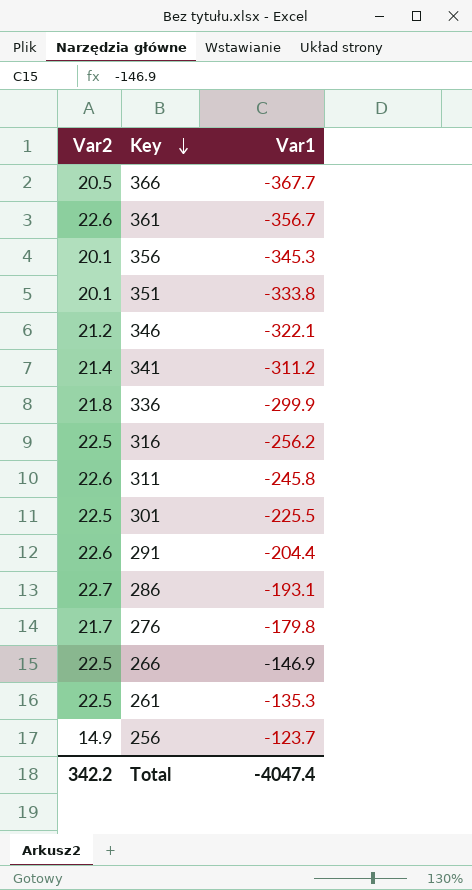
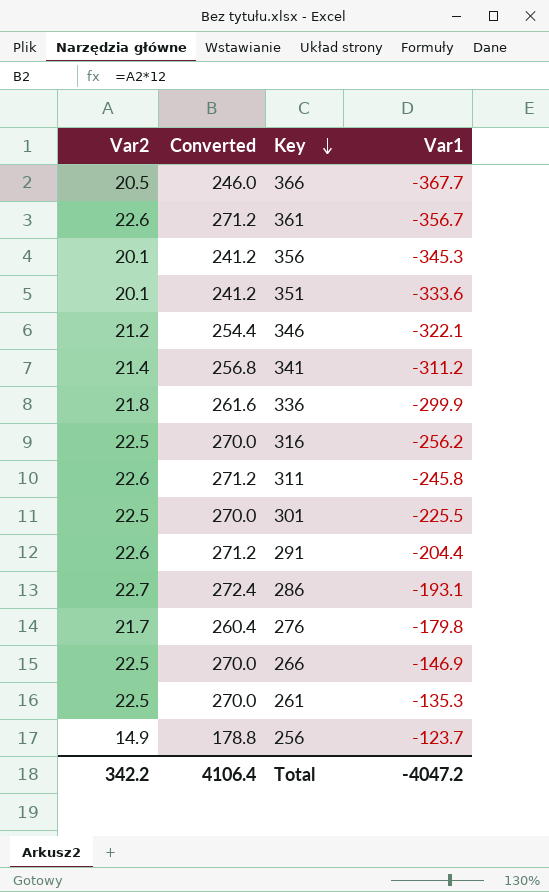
column Converted | formula: none -> [Var2] * 12
351 | Var1: -333.8 -> -333.6
Total | Var1: -4047.4 -> -4047.2

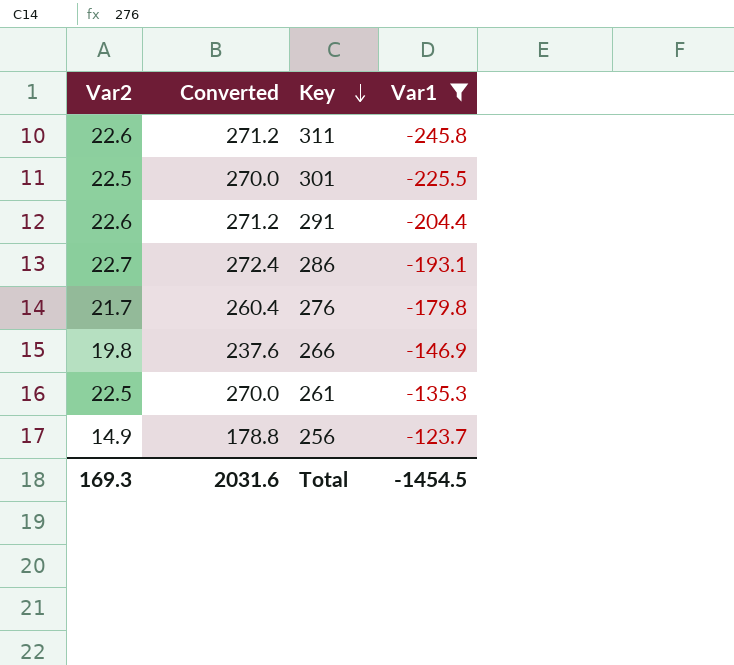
filter: none -> Var1 >= -245.8
266 | Var2: 22.5 -> 19.8
266 | Converted: 270.0 -> 237.6
Total | Var2: 342.2 -> 169.3
Total | Converted: 4106.4 -> 2031.6
Total | Var1: -4047.2 -> -1454.5

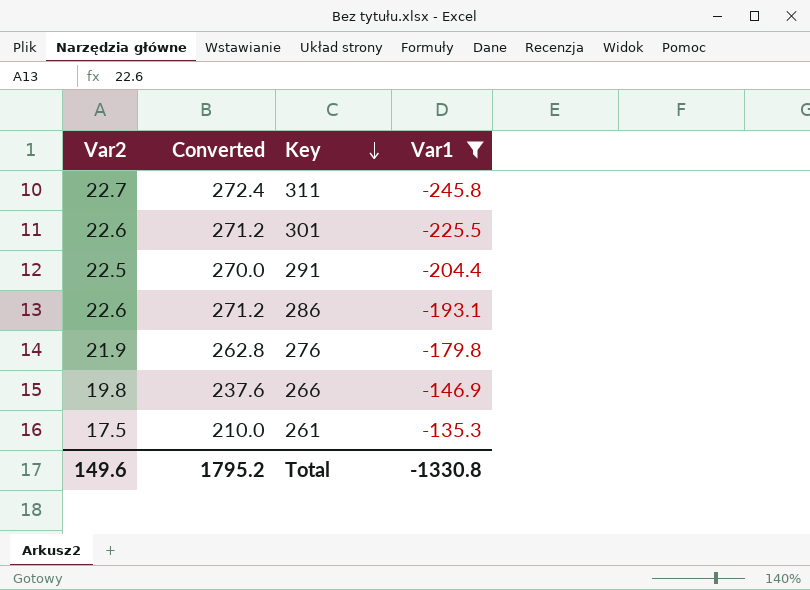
row 256: 14.9 | 178.8 | -123.7 -> none
311 | Var2: 22.6 -> 22.7
311 | Converted: 271.2 -> 272.4
301 | Var2: 22.5 -> 22.6
301 | Converted: 270.0 -> 271.2
291 | Var2: 22.6 -> 22.5
291 | Converted: 271.2 -> 270.0
286 | Var2: 22.7 -> 22.6
286 | Converted: 272.4 -> 271.2
276 | Var2: 21.7 -> 21.9
276 | Converted: 260.4 -> 262.8
261 | Var2: 22.5 -> 17.5
261 | Converted: 270.0 -> 210.0
Total | Var2: 169.3 -> 149.6
Total | Converted: 2031.6 -> 1795.2
Total | Var1: -1454.5 -> -1330.8

